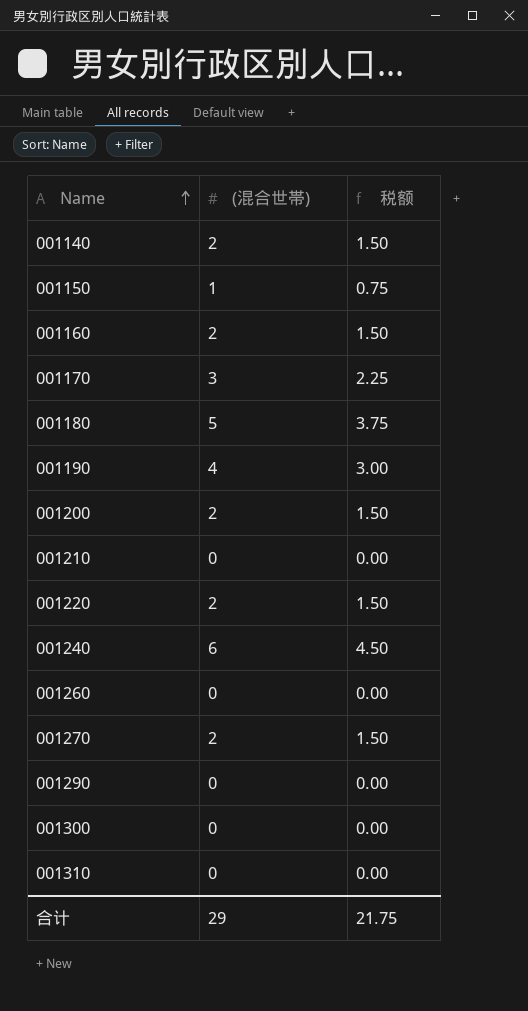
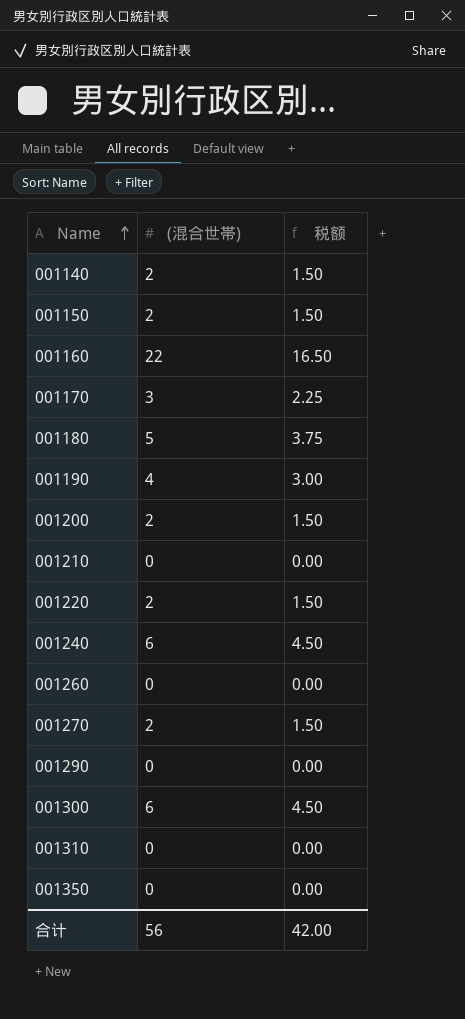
001150 | (混合世帯): 1 -> 2
001150 | 税额: 0.75 -> 1.50
001160 | (混合世帯): 2 -> 22
001160 | 税额: 1.50 -> 16.50
001300 | (混合世帯): 0 -> 6
001300 | 税额: 0.00 -> 4.50
row 001350: none -> 0 | 0.00
合计 | (混合世帯): 29 -> 56
合计 | 税额: 21.75 -> 42.00

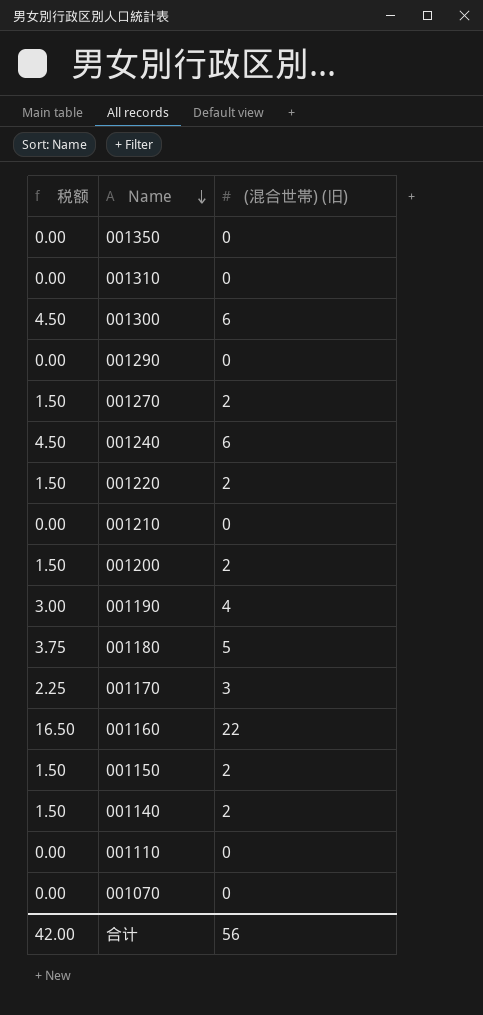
row order: Name ascending -> Name descending
column 税额 | position: 3 -> 1
column name: (混合世帯) -> (混合世帯) (旧)
row 001260: 0 | 0.00 -> none
row 001110: none -> 0.00 | 0
row 001070: none -> 0.00 | 0

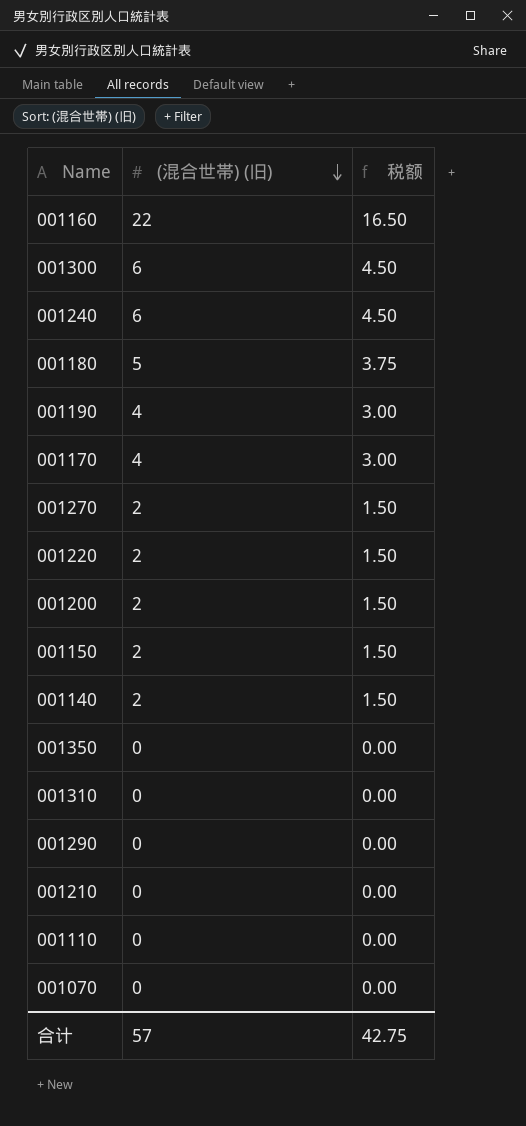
row order: Name descending -> (混合世帯) (旧) descending
column 税额 | position: 1 -> 3
001170 | (混合世帯) (旧): 3 -> 4
001170 | 税额: 2.25 -> 3.00
合计 | (混合世帯) (旧): 56 -> 57
合计 | 税额: 42.00 -> 42.75

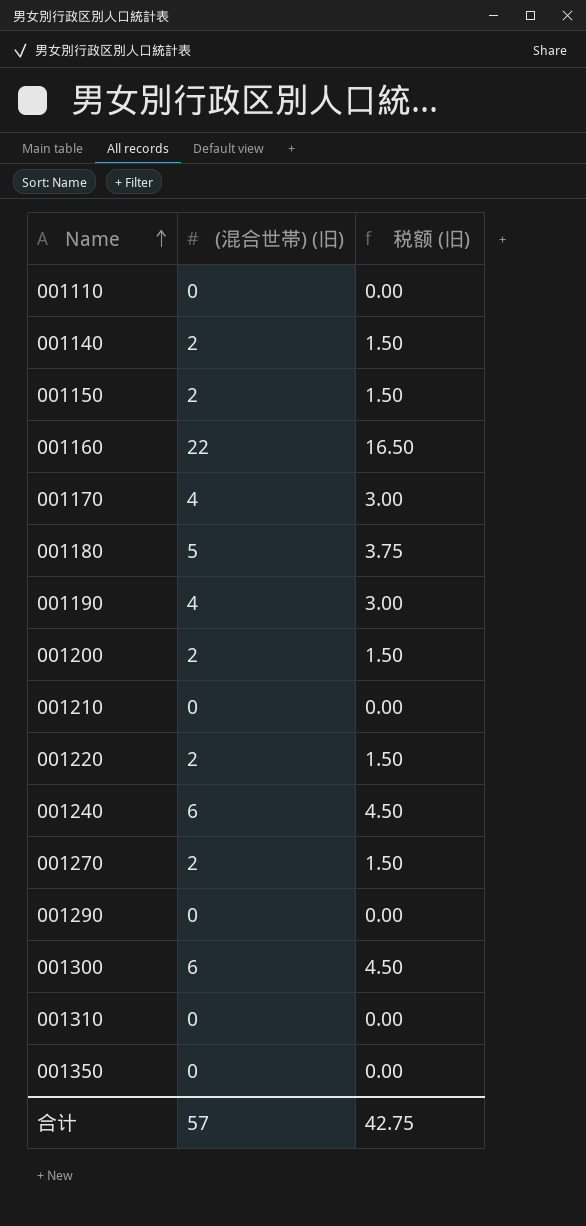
row order: (混合世帯) (旧) descending -> Name ascending
column name: 税额 -> 税额 (旧)
row 001070: 0 | 0.00 -> none

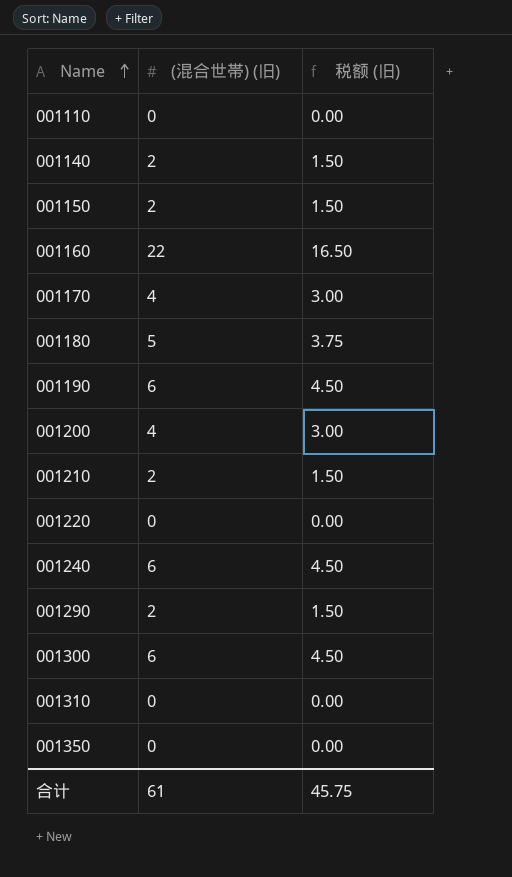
row 001270: 2 | 1.50 -> none
001190 | (混合世帯) (旧): 4 -> 6
001190 | 税额 (旧): 3.00 -> 4.50
001200 | (混合世帯) (旧): 2 -> 4
001200 | 税额 (旧): 1.50 -> 3.00
001210 | (混合世帯) (旧): 0 -> 2
001210 | 税额 (旧): 0.00 -> 1.50
001220 | (混合世帯) (旧): 2 -> 0
001220 | 税额 (旧): 1.50 -> 0.00
001290 | (混合世帯) (旧): 0 -> 2
001290 | 税额 (旧): 0.00 -> 1.50
合计 | (混合世帯) (旧): 57 -> 61
合计 | 税额 (旧): 42.75 -> 45.75

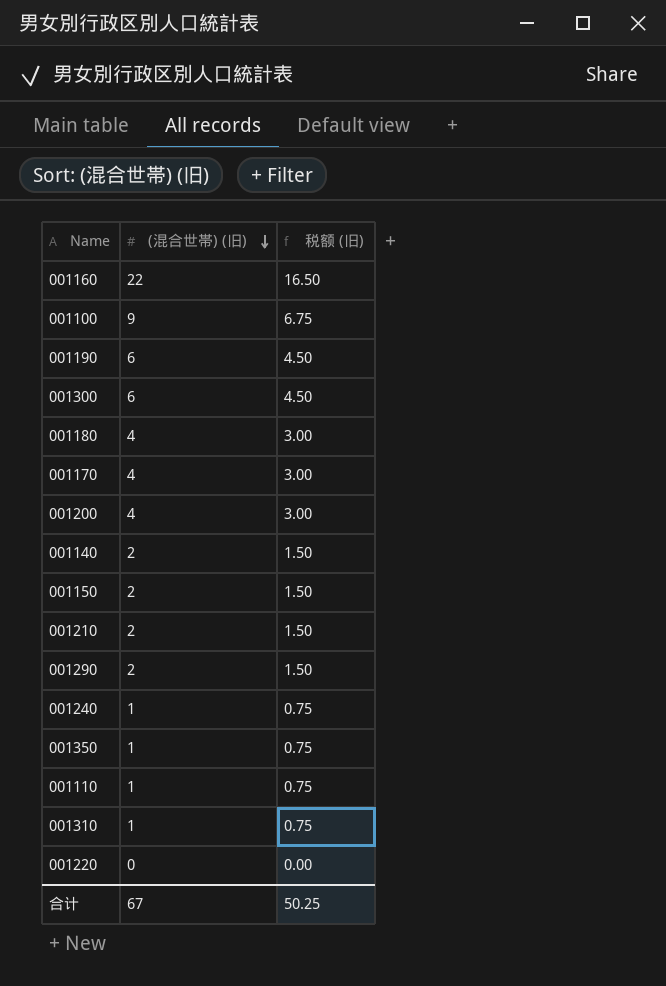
row order: Name ascending -> (混合世帯) (旧) descending
row 001100: none -> 9 | 6.75
001180 | (混合世帯) (旧): 5 -> 4
001180 | 税额 (旧): 3.75 -> 3.00
001240 | (混合世帯) (旧): 6 -> 1
001240 | 税额 (旧): 4.50 -> 0.75
001350 | (混合世帯) (旧): 0 -> 1
001350 | 税额 (旧): 0.00 -> 0.75
001110 | (混合世帯) (旧): 0 -> 1
001110 | 税额 (旧): 0.00 -> 0.75
001310 | (混合世帯) (旧): 0 -> 1
001310 | 税额 (旧): 0.00 -> 0.75
合计 | (混合世帯) (旧): 61 -> 67
合计 | 税额 (旧): 45.75 -> 50.25

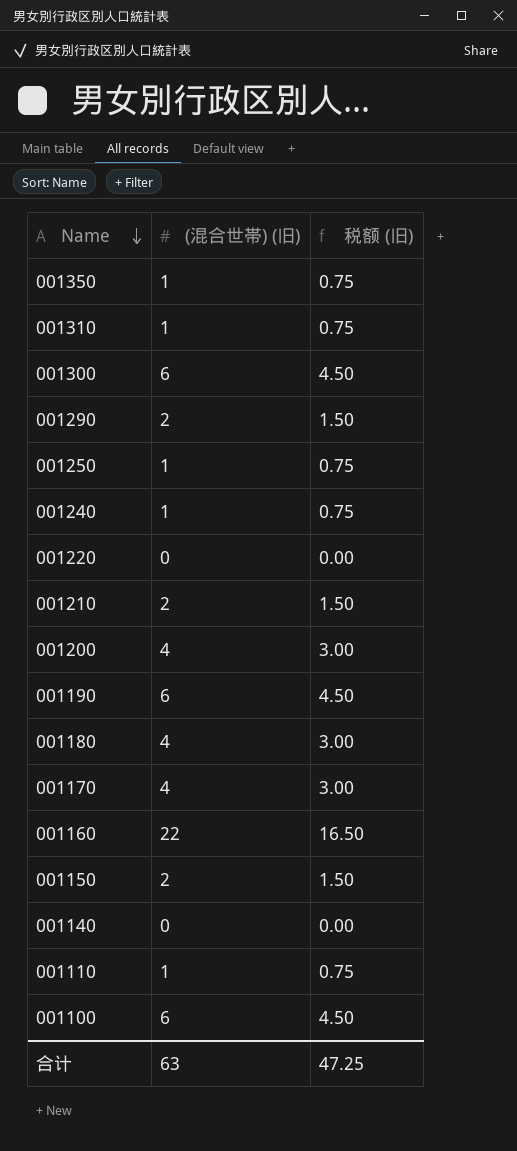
row order: (混合世帯) (旧) descending -> Name descending
row 001250: none -> 1 | 0.75
001140 | (混合世帯) (旧): 2 -> 0
001140 | 税额 (旧): 1.50 -> 0.00
001100 | (混合世帯) (旧): 9 -> 6
001100 | 税额 (旧): 6.75 -> 4.50
合计 | (混合世帯) (旧): 67 -> 63
合计 | 税额 (旧): 50.25 -> 47.25

